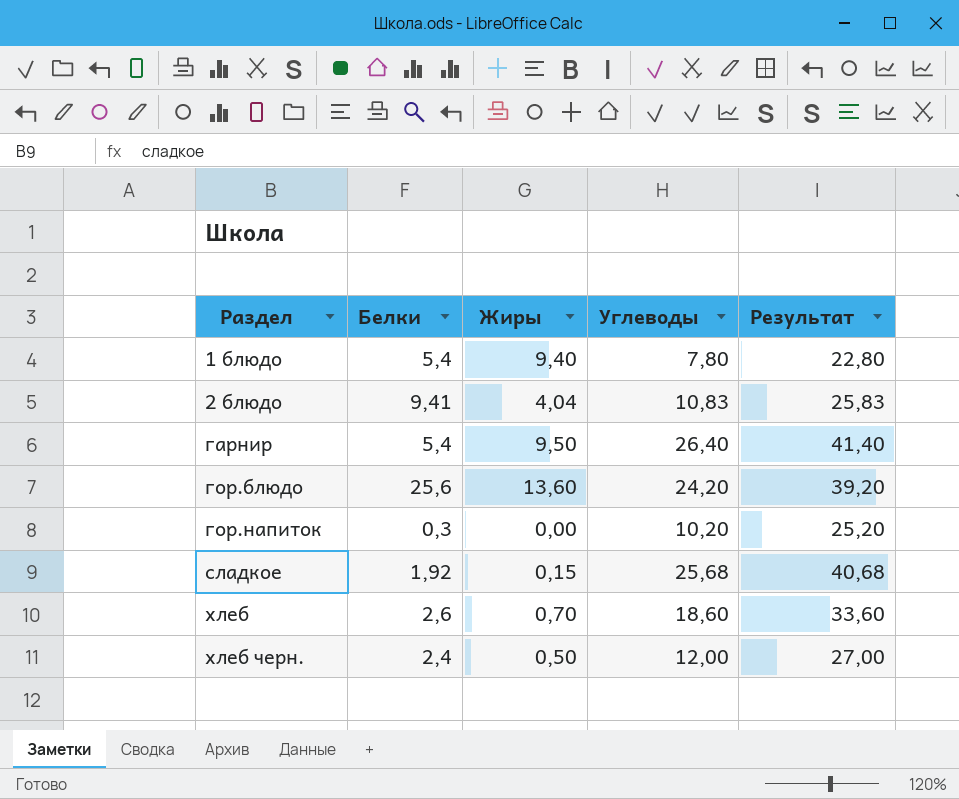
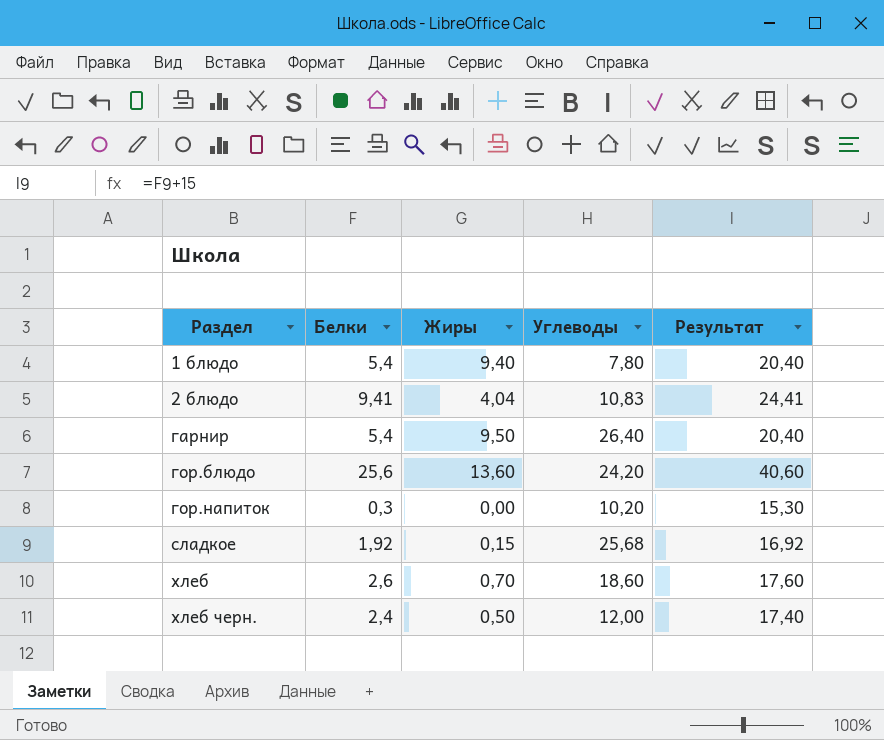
column Результат | formula: [Углеводы] + 15 -> [Белки] + 15

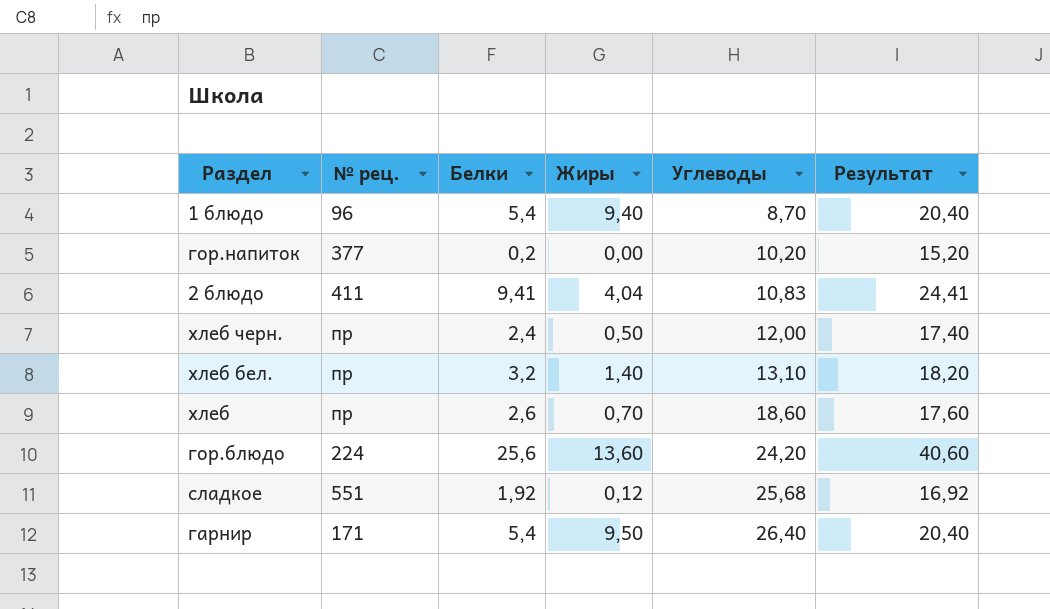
row order: Раздел ascending -> Углеводы ascending
column № рец. | position: none -> 2
1 блюдо | Углеводы: 7,80 -> 8,70
гор.напиток | Белки: 0,3 -> 0,2
гор.напиток | Результат: 15,30 -> 15,20
row хлеб бел.: none -> пр | 3,2 | 1,40 | 13,10 | 18,20
сладкое | Жиры: 0,15 -> 0,12

